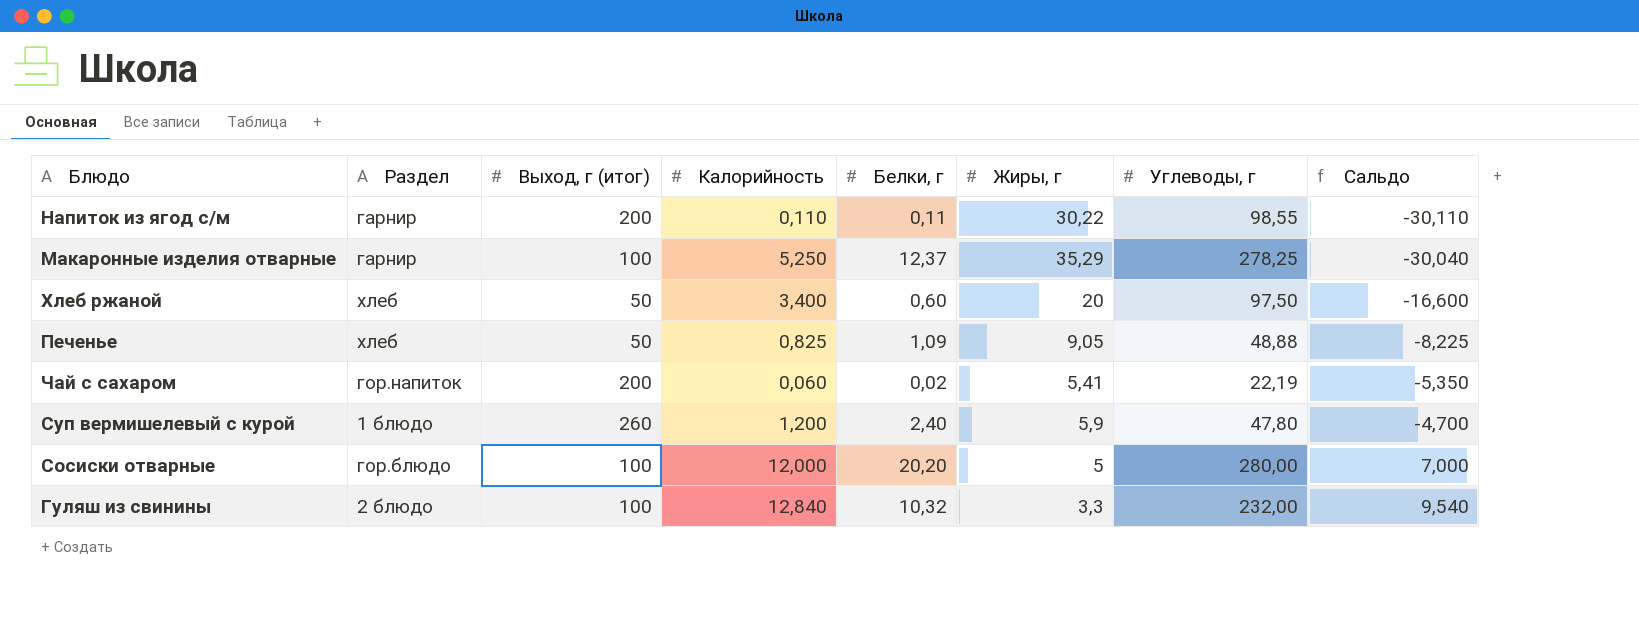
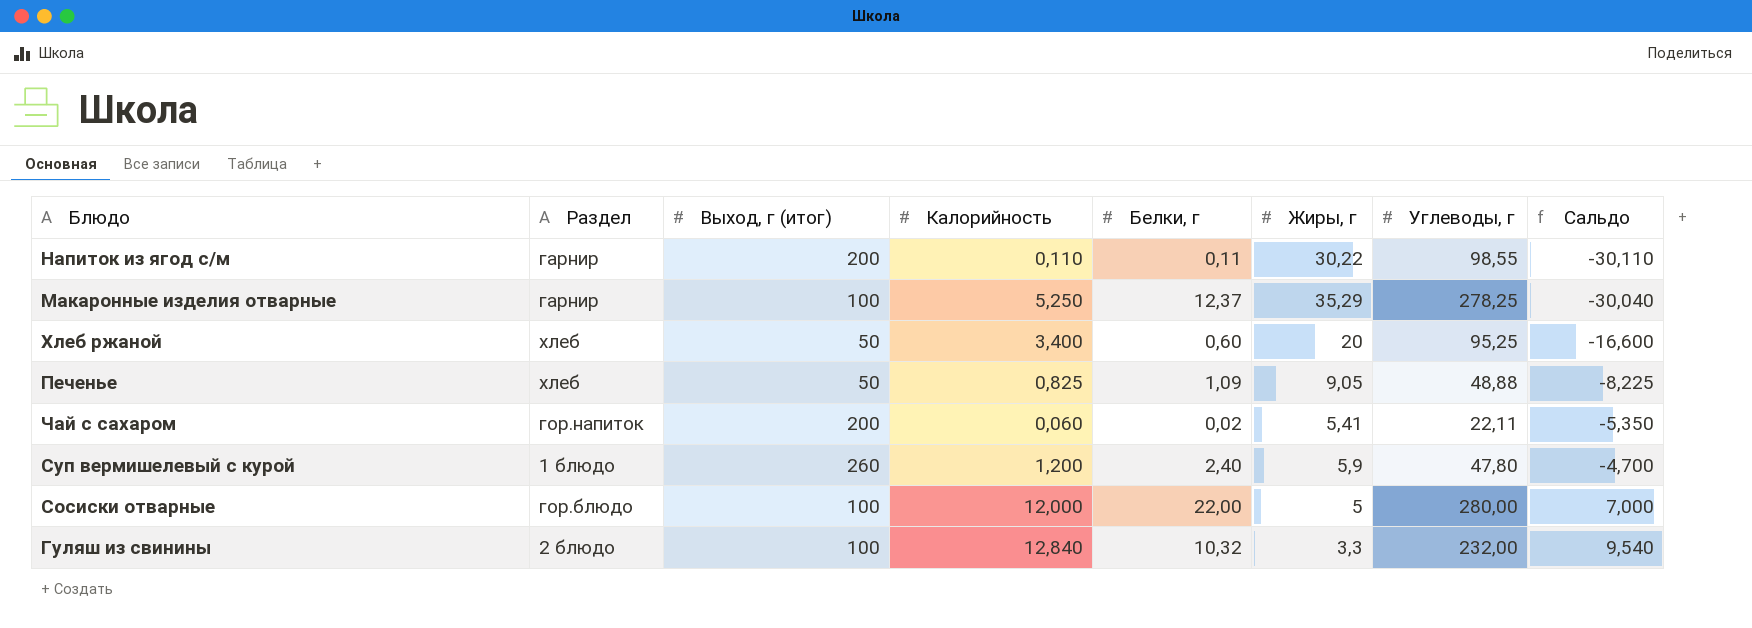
Хлеб ржаной | Углеводы, г: 97,50 -> 95,25
Чай с сахаром | Углеводы, г: 22,19 -> 22,11
Сосиски отварные | Белки, г: 20,20 -> 22,00

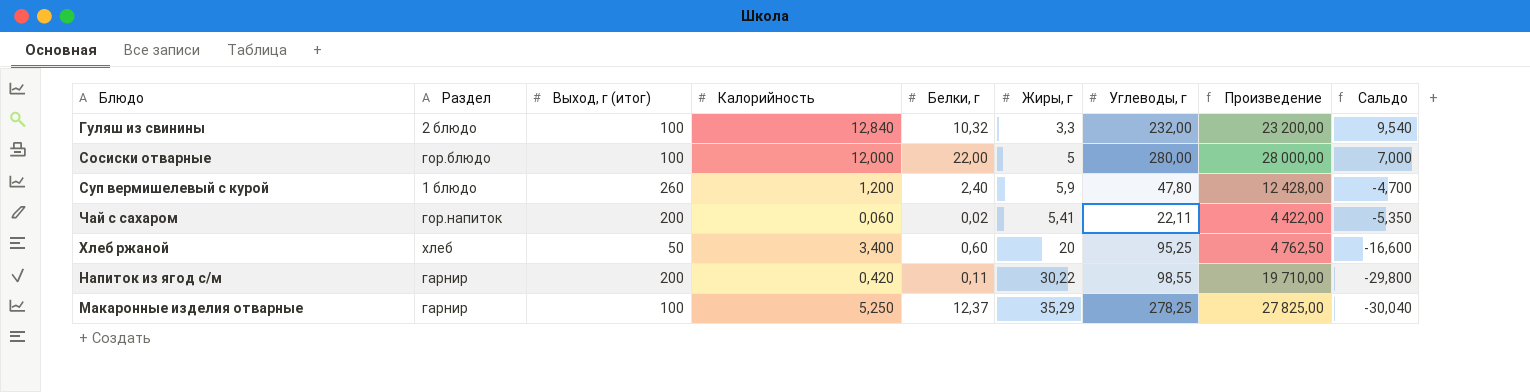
row order: Сальдо ascending -> Сальдо descending
column Произведение | formula: none -> [Выход, г (итог)] * [Углеводы, г]
row Печенье: хлеб | 50 | 0,825 | 1,09 | 9,05 | 48,88 | -8,225 -> none
Напиток из ягод с/м | Калорийность: 0,110 -> 0,420
Напиток из ягод с/м | Сальдо: -30,110 -> -29,800

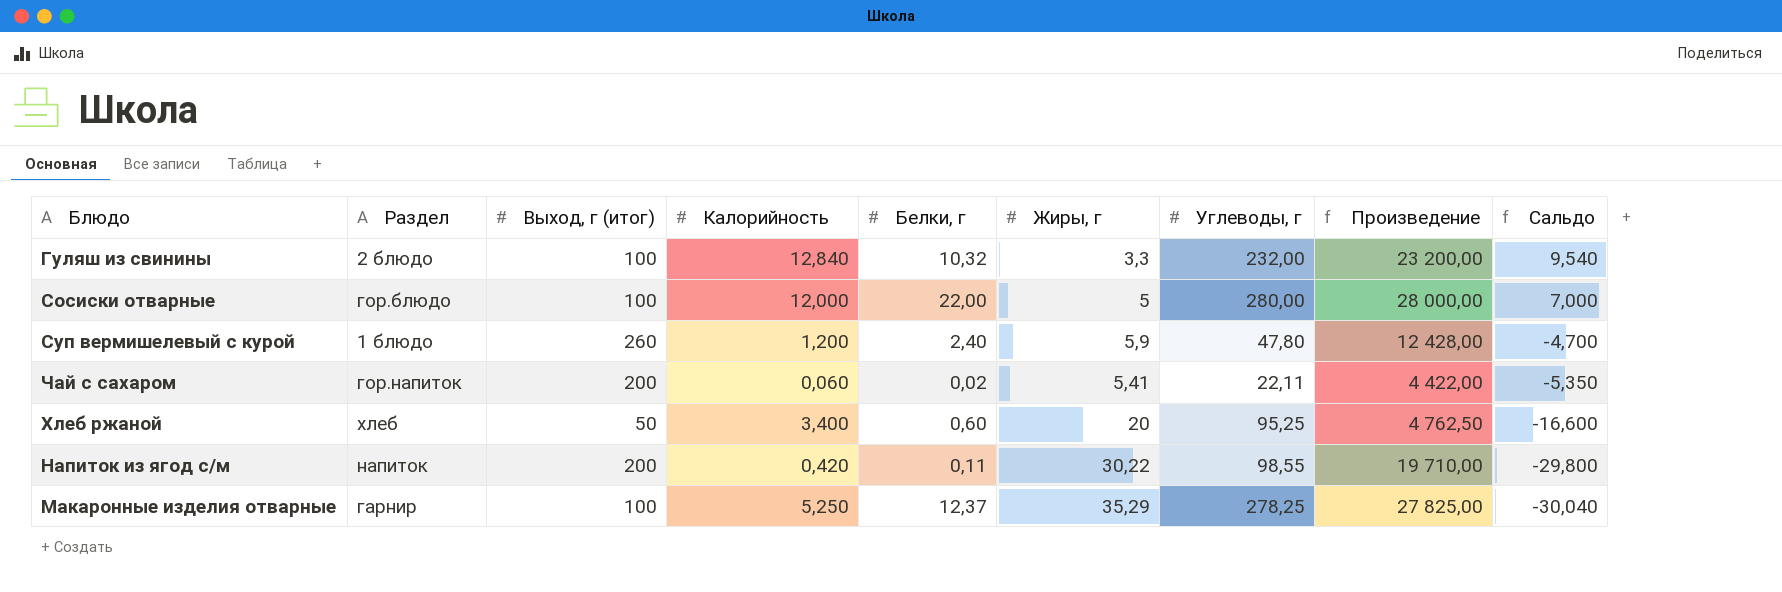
Напиток из ягод с/м | Раздел: гарнир -> напиток

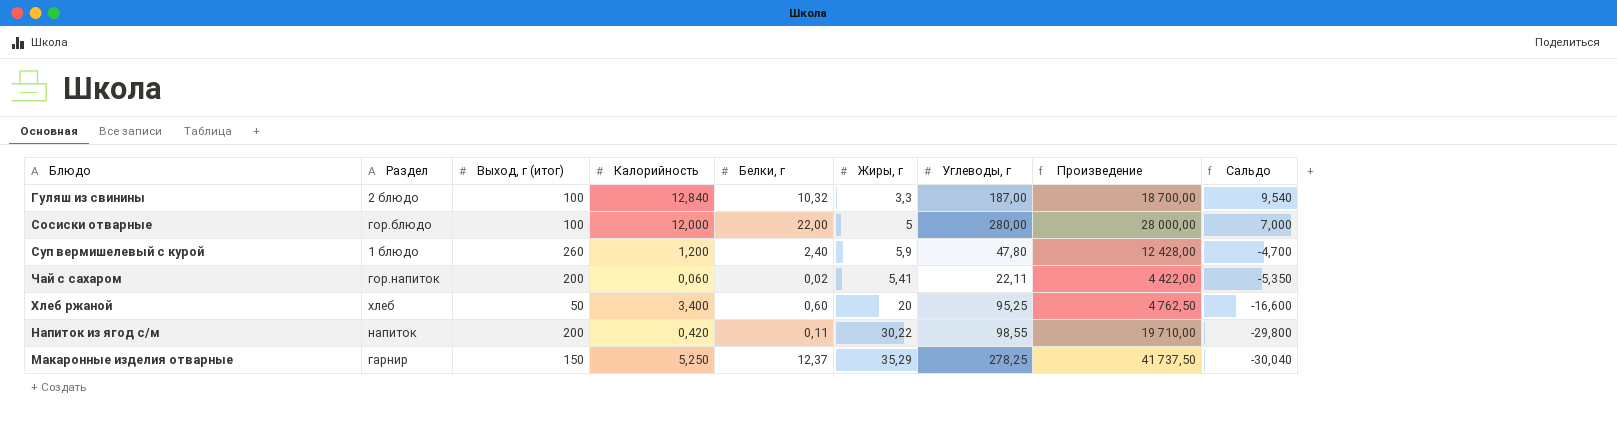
Гуляш из свинины | Углеводы, г: 232,00 -> 187,00
Гуляш из свинины | Произведение: 23 200,00 -> 18 700,00
Макаронные изделия отварные | Выход, г (итог): 100 -> 150
Макаронные изделия отварные | Произведение: 27 825,00 -> 41 737,50

